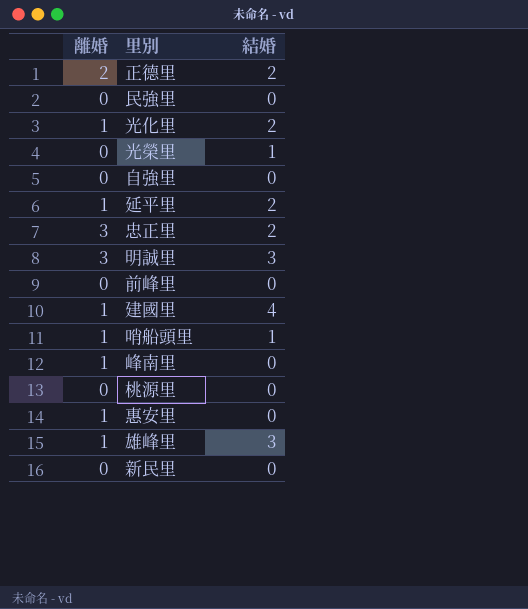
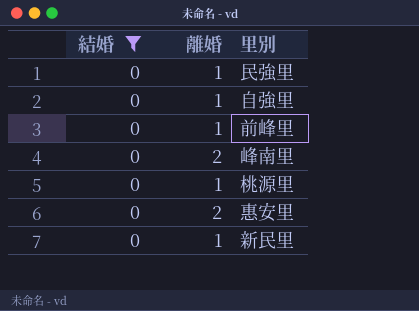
filter: none -> 結婚 = 0
column 結婚 | position: 3 -> 1
民強里 | 離婚: 0 -> 1
自強里 | 離婚: 0 -> 1
前峰里 | 離婚: 0 -> 1
峰南里 | 離婚: 1 -> 2
桃源里 | 離婚: 0 -> 1
惠安里 | 離婚: 1 -> 2
新民里 | 離婚: 0 -> 1

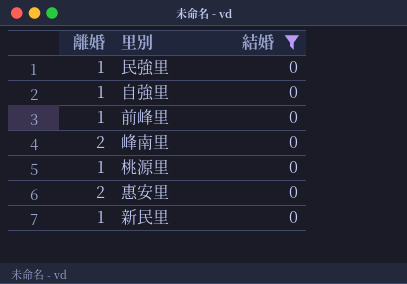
column 結婚 | position: 1 -> 3

